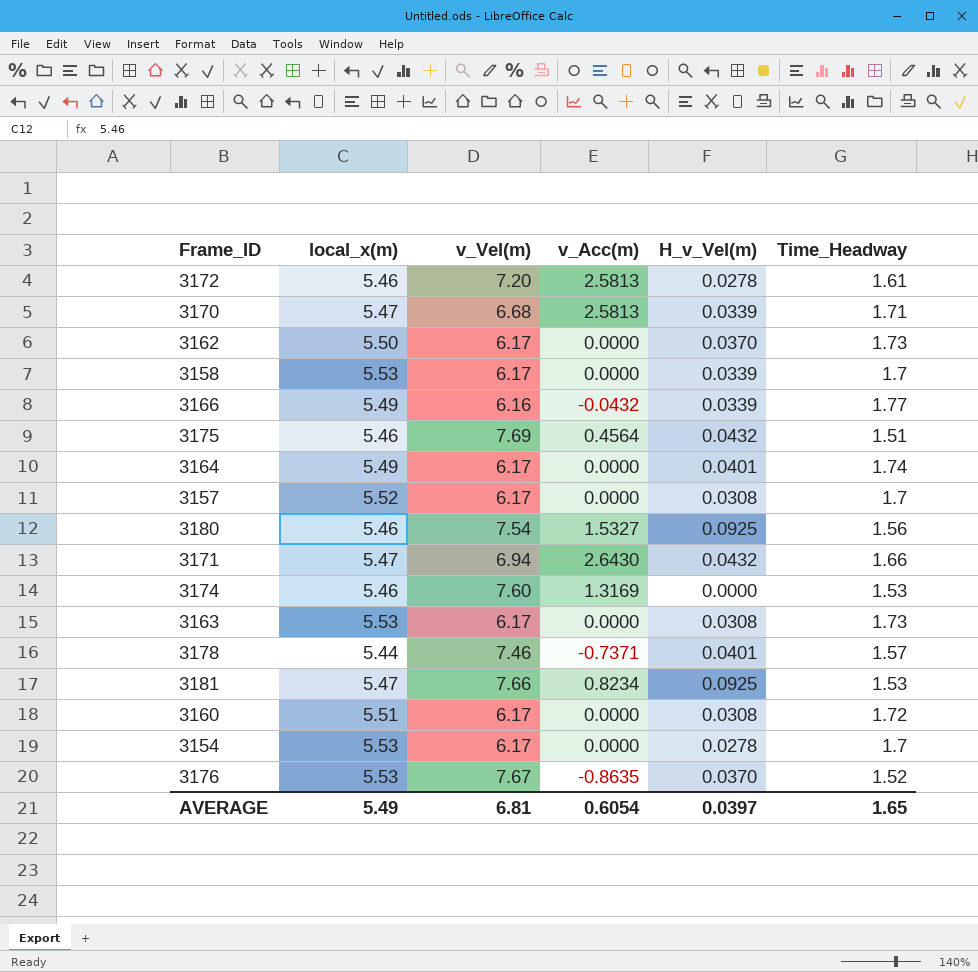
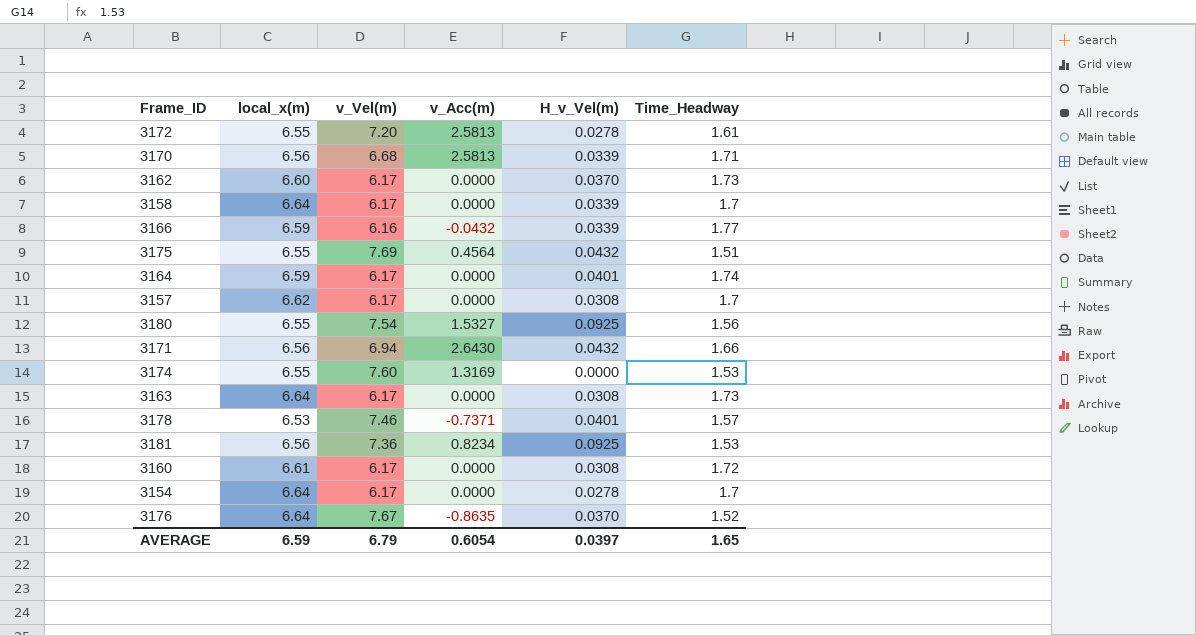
3172 | local_x(m): 5.46 -> 6.55
3170 | local_x(m): 5.47 -> 6.56
3162 | local_x(m): 5.50 -> 6.60
3158 | local_x(m): 5.53 -> 6.64
3166 | local_x(m): 5.49 -> 6.59
3175 | local_x(m): 5.46 -> 6.55
3164 | local_x(m): 5.49 -> 6.59
3157 | local_x(m): 5.52 -> 6.62
3180 | local_x(m): 5.46 -> 6.55
3171 | local_x(m): 5.47 -> 6.56
3174 | local_x(m): 5.46 -> 6.55
3163 | local_x(m): 5.53 -> 6.64
3178 | local_x(m): 5.44 -> 6.53
3181 | local_x(m): 5.47 -> 6.56
3181 | v_Vel(m): 7.66 -> 7.36
3160 | local_x(m): 5.51 -> 6.61
3154 | local_x(m): 5.53 -> 6.64
3176 | local_x(m): 5.53 -> 6.64
AVERAGE | local_x(m): 5.49 -> 6.59
AVERAGE | v_Vel(m): 6.81 -> 6.79

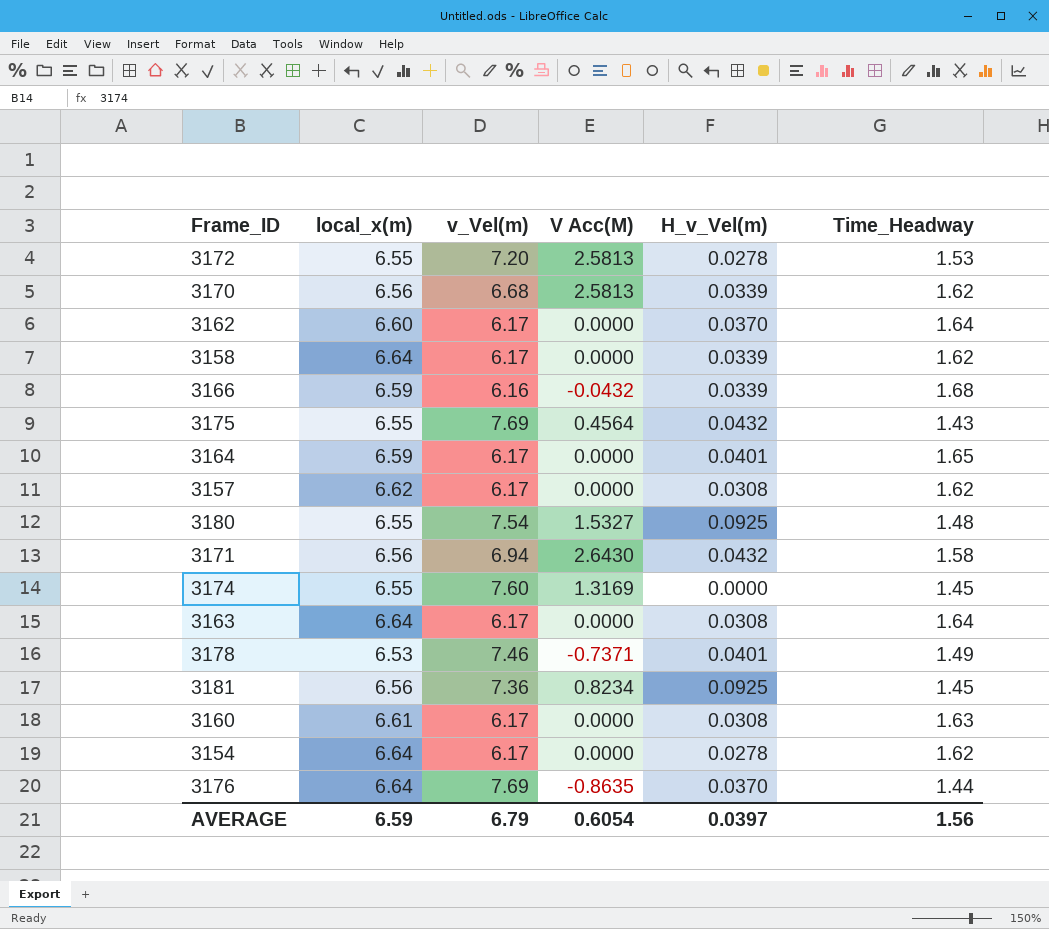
column name: v_Acc(m) -> V Acc(M)
3172 | Time_Headway: 1.61 -> 1.53
3170 | Time_Headway: 1.71 -> 1.62
3162 | Time_Headway: 1.73 -> 1.64
3158 | Time_Headway: 1.7 -> 1.62
3166 | Time_Headway: 1.77 -> 1.68
3175 | Time_Headway: 1.51 -> 1.43
3164 | Time_Headway: 1.74 -> 1.65
3157 | Time_Headway: 1.7 -> 1.62
3180 | Time_Headway: 1.56 -> 1.48
3171 | Time_Headway: 1.66 -> 1.58
3174 | Time_Headway: 1.53 -> 1.45
3163 | Time_Headway: 1.73 -> 1.64
3178 | Time_Headway: 1.57 -> 1.49
3181 | Time_Headway: 1.53 -> 1.45
3160 | Time_Headway: 1.72 -> 1.63
3154 | Time_Headway: 1.7 -> 1.62
3176 | v_Vel(m): 7.67 -> 7.69
3176 | Time_Headway: 1.52 -> 1.44
AVERAGE | Time_Headway: 1.65 -> 1.56

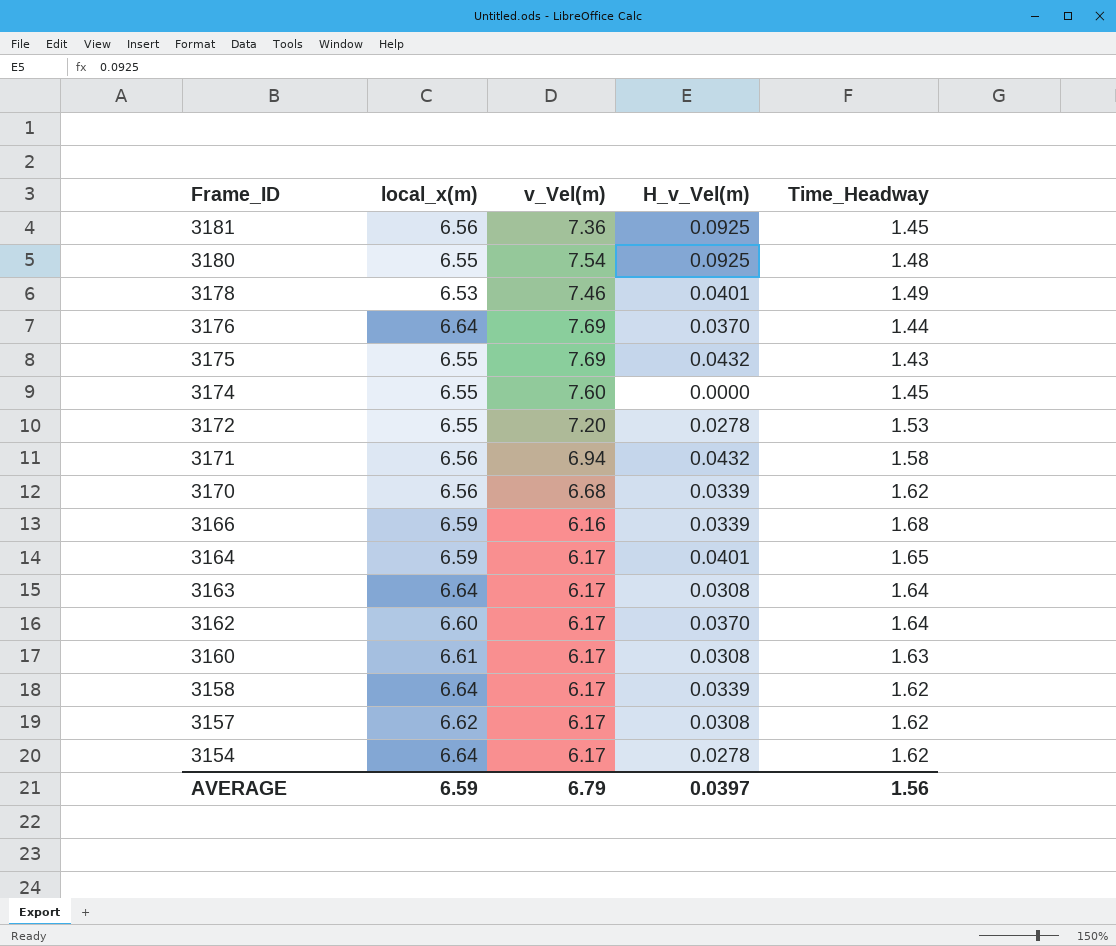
row order: none -> Frame_ID descending
column V Acc(M) | position: 4 -> none

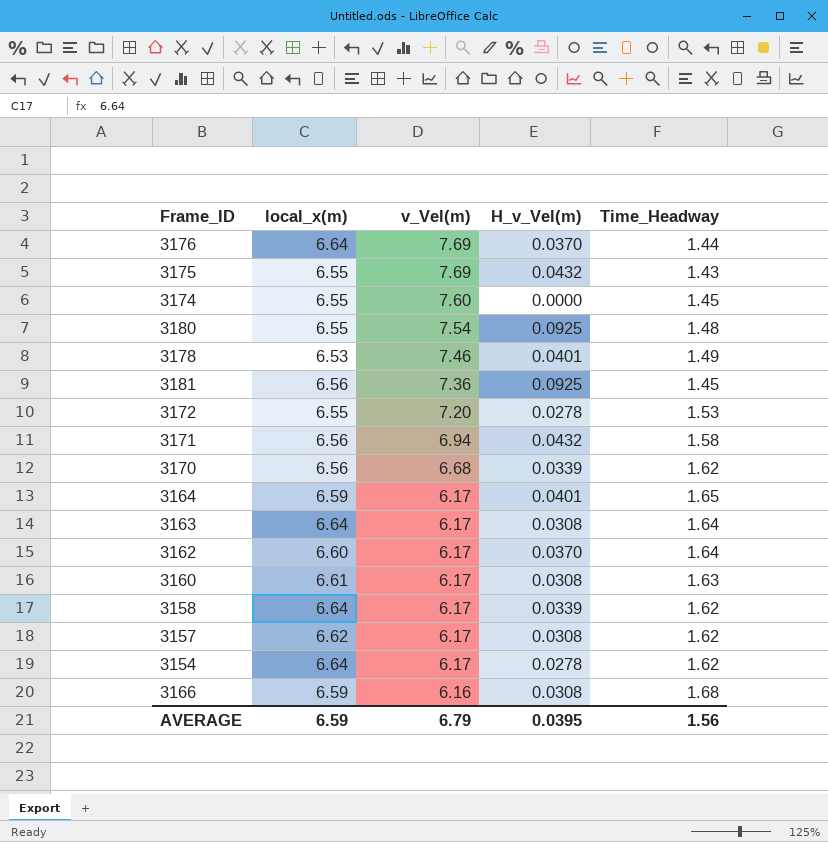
row order: Frame_ID descending -> v_Vel(m) descending
3166 | H_v_Vel(m): 0.0339 -> 0.0308
AVERAGE | H_v_Vel(m): 0.0397 -> 0.0395

